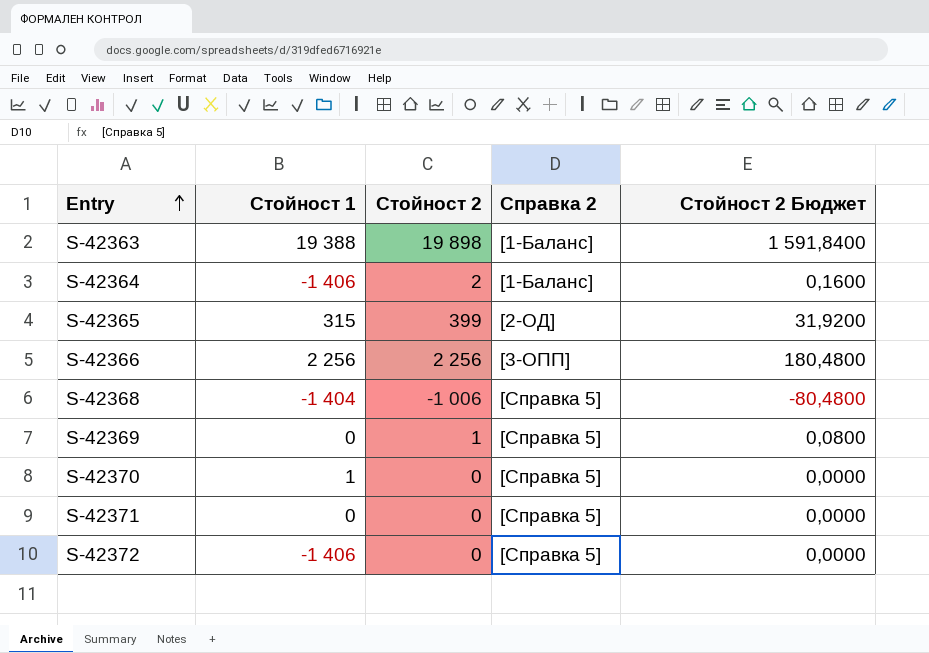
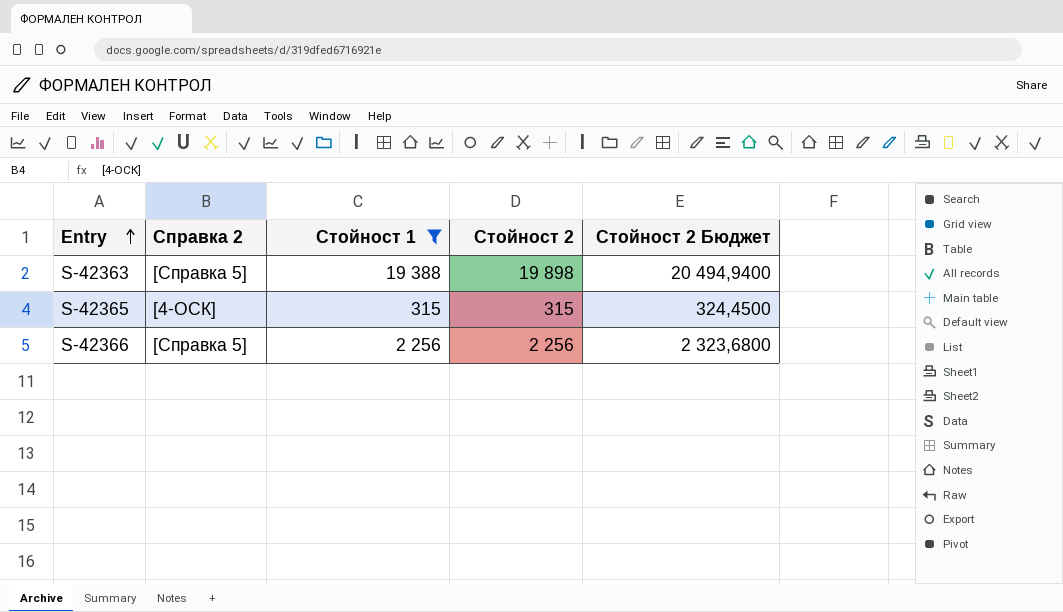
filter: none -> Стойност 1 >= 315
column Справка 2 | position: 4 -> 2
column Стойност 2 Бюджет | formula: [Стойност 2] * 0,08 -> [Стойност 2] * 1,03
S-42363 | Справка 2: [1-Баланс] -> [Справка 5]
S-42365 | Справка 2: [2-ОД] -> [4-ОСК]
S-42365 | Стойност 2: 399 -> 315
S-42366 | Справка 2: [3-ОПП] -> [Справка 5]

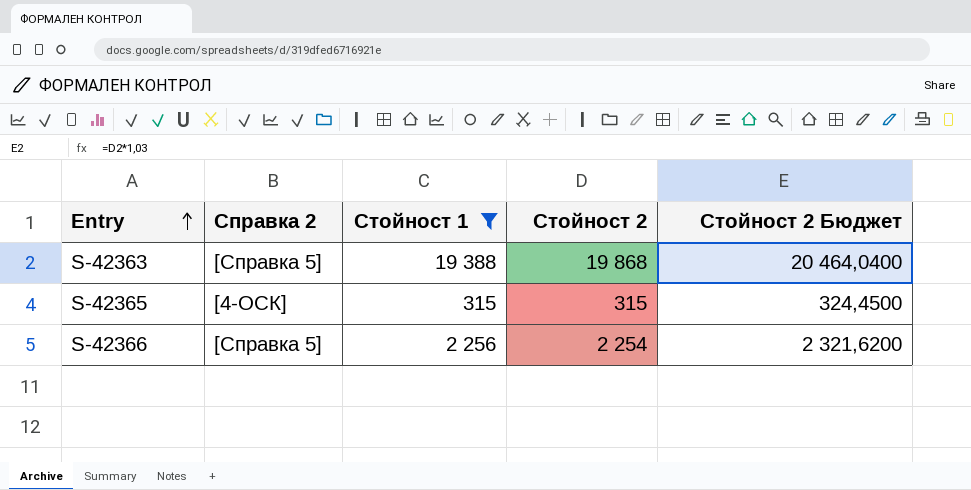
S-42363 | Стойност 2: 19 898 -> 19 868
S-42363 | Стойност 2 Бюджет: 20 494,9400 -> 20 464,0400
S-42366 | Стойност 2: 2 256 -> 2 254
S-42366 | Стойност 2 Бюджет: 2 323,6800 -> 2 321,6200

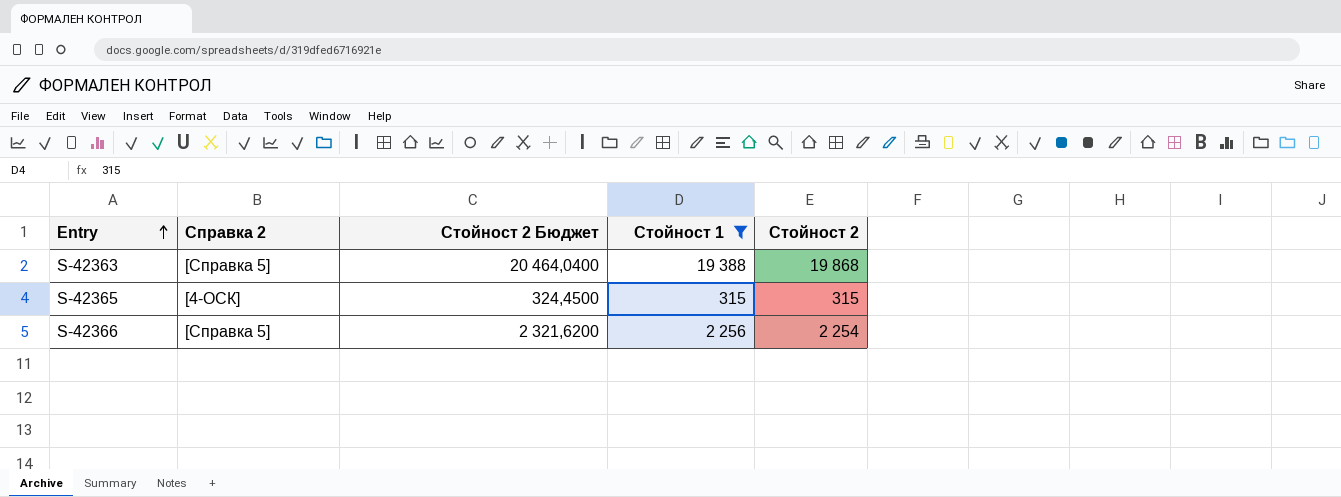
column Стойност 2 Бюджет | position: 5 -> 3

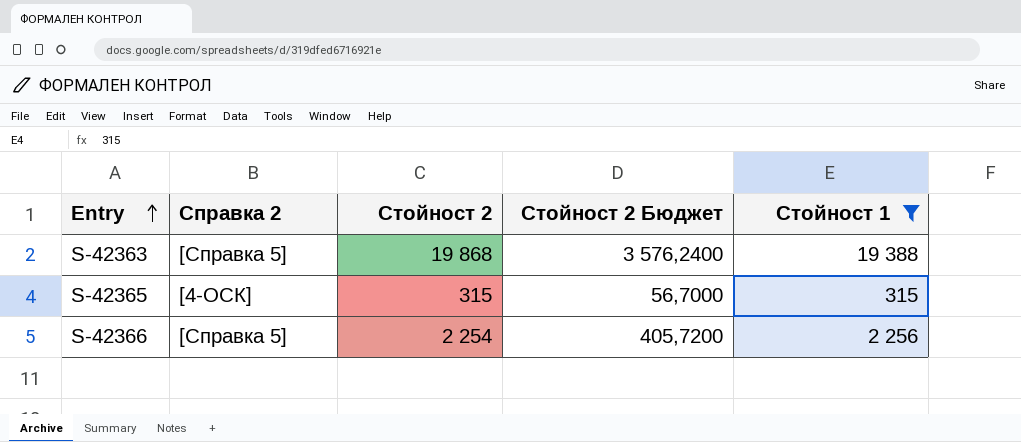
column Стойност 2 | position: 5 -> 3
column Стойност 2 Бюджет | formula: [Стойност 2] * 1,03 -> [Стойност 2] * 0,18

